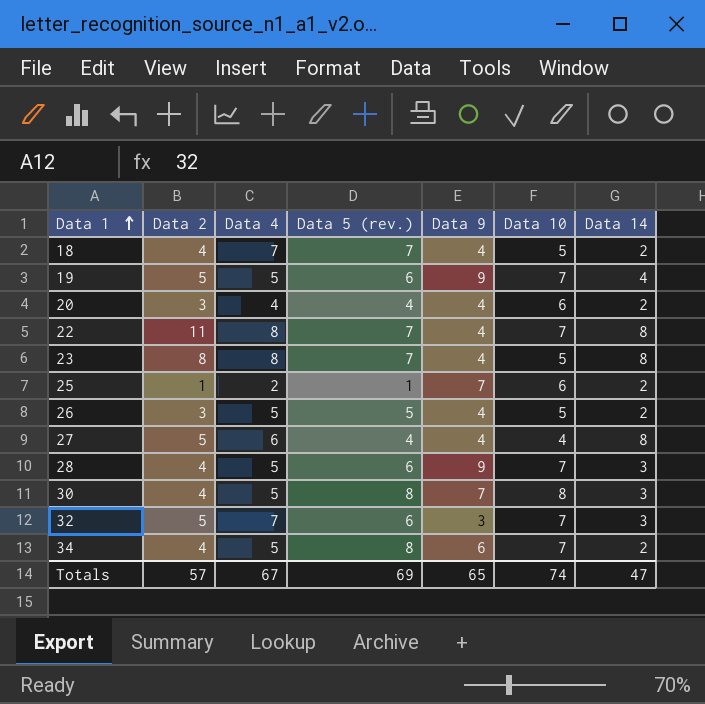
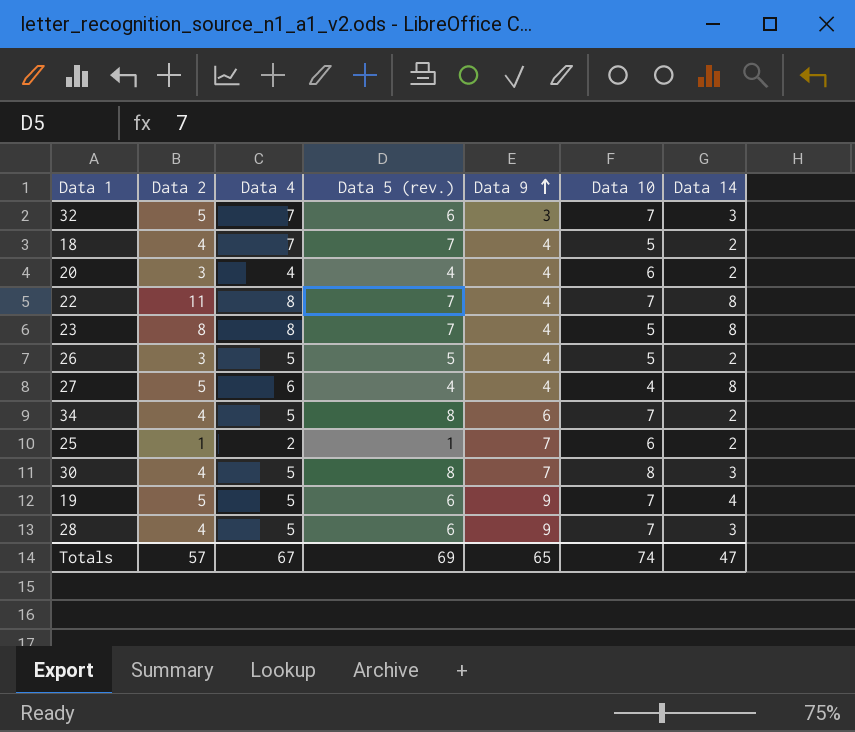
row order: Data 1 ascending -> Data 9 ascending

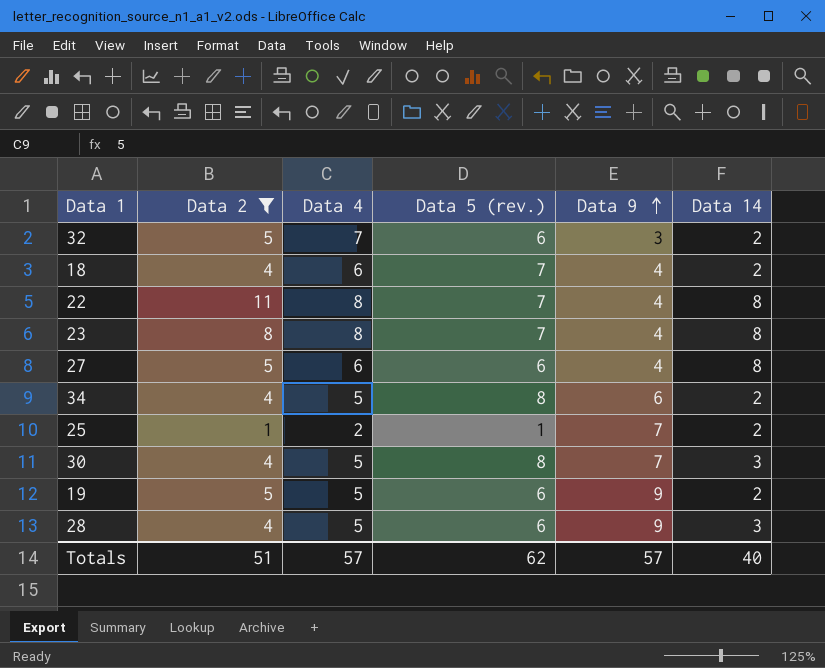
filter: none -> Data 2 != 3
column Data 10 | position: 6 -> none
32 | Data 14: 3 -> 2
18 | Data 4: 7 -> 6
27 | Data 5 (rev.): 4 -> 6
19 | Data 14: 4 -> 2
Totals | Data 2: 57 -> 51
Totals | Data 4: 67 -> 57
Totals | Data 5 (rev.): 69 -> 62
Totals | Data 9: 65 -> 57
Totals | Data 14: 47 -> 40

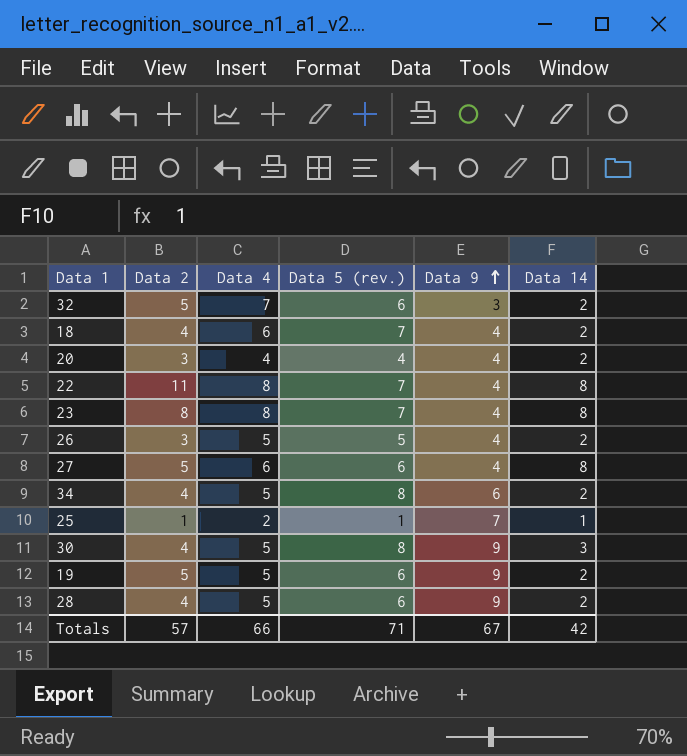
filter: Data 2 != 3 -> none
25 | Data 14: 2 -> 1
30 | Data 9: 7 -> 9
28 | Data 14: 3 -> 2
Totals | Data 2: 51 -> 57
Totals | Data 4: 57 -> 66
Totals | Data 5 (rev.): 62 -> 71
Totals | Data 9: 57 -> 67
Totals | Data 14: 40 -> 42

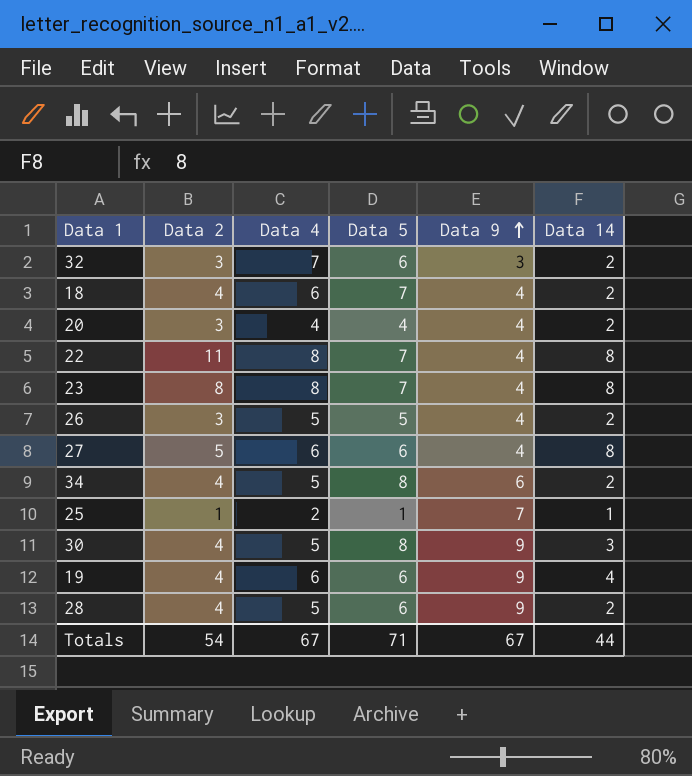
column name: Data 5 (rev.) -> Data 5
32 | Data 2: 5 -> 3
19 | Data 2: 5 -> 4
19 | Data 4: 5 -> 6
19 | Data 14: 2 -> 4
Totals | Data 2: 57 -> 54
Totals | Data 4: 66 -> 67
Totals | Data 14: 42 -> 44

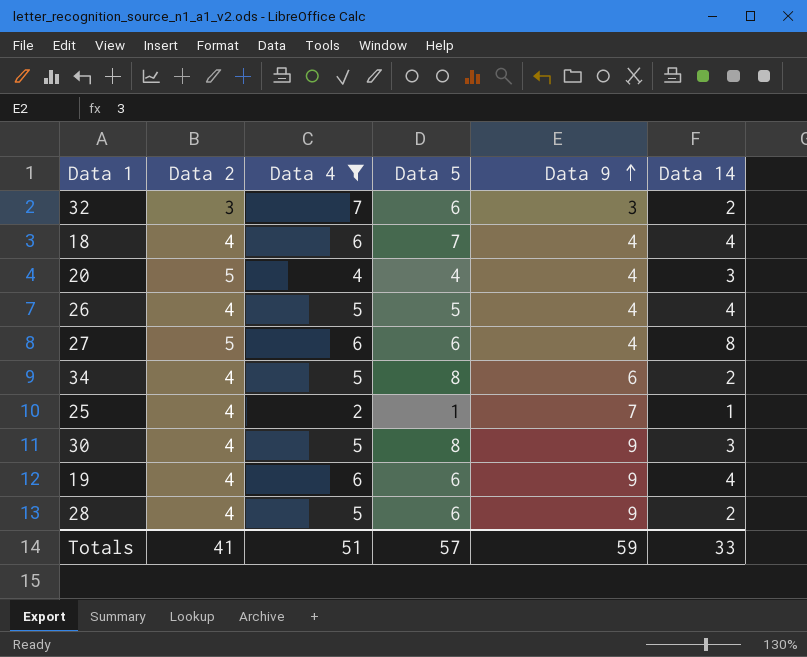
filter: none -> Data 4 != 8
18 | Data 14: 2 -> 4
20 | Data 2: 3 -> 5
20 | Data 14: 2 -> 3
26 | Data 2: 3 -> 4
26 | Data 14: 2 -> 4
25 | Data 2: 1 -> 4
Totals | Data 2: 54 -> 41
Totals | Data 4: 67 -> 51
Totals | Data 5: 71 -> 57
Totals | Data 9: 67 -> 59
Totals | Data 14: 44 -> 33

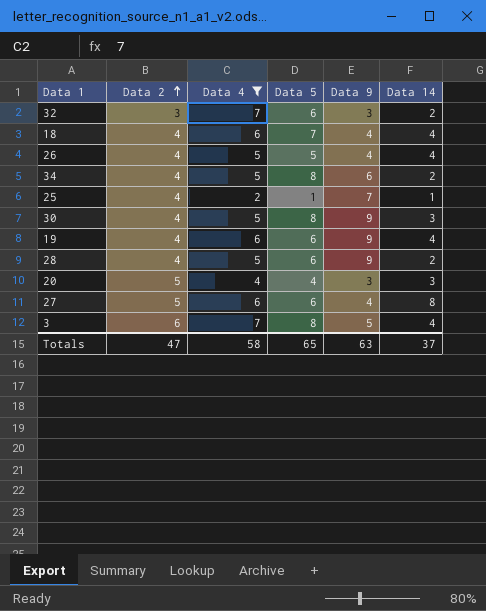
row order: Data 9 ascending -> Data 2 ascending
20 | Data 9: 4 -> 3
row 3: none -> 6 | 7 | 8 | 5 | 4
Totals | Data 2: 41 -> 47
Totals | Data 4: 51 -> 58
Totals | Data 5: 57 -> 65
Totals | Data 9: 59 -> 63
Totals | Data 14: 33 -> 37

